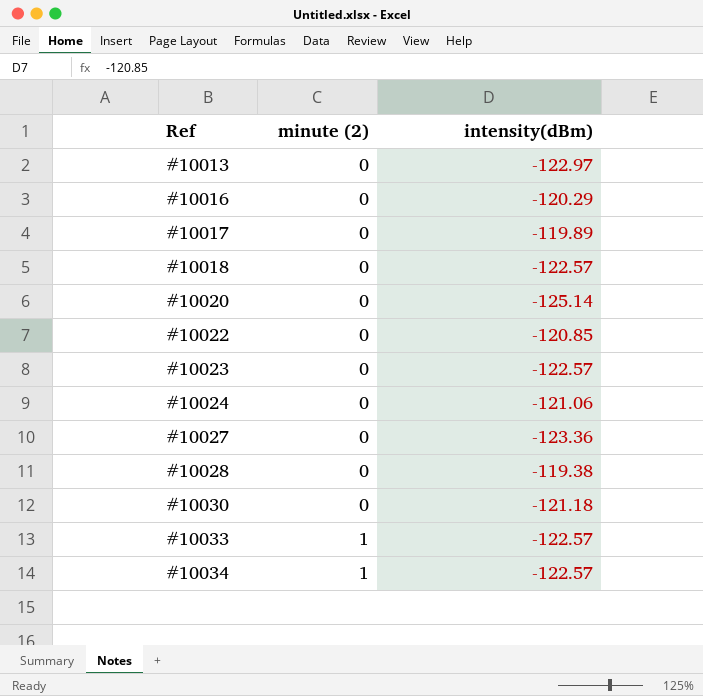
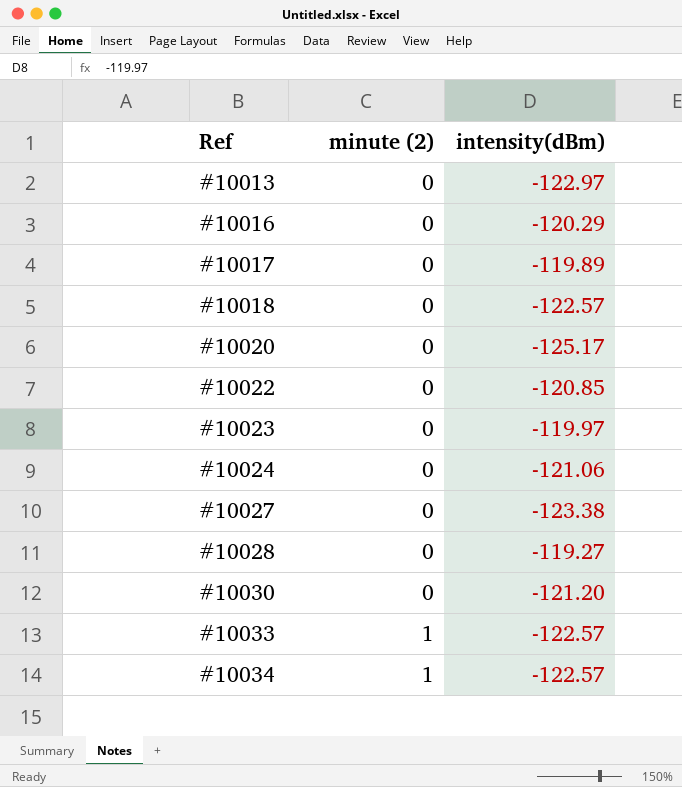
#10020 | intensity(dBm): -125.14 -> -125.17
#10023 | intensity(dBm): -122.57 -> -119.97
#10027 | intensity(dBm): -123.36 -> -123.38
#10028 | intensity(dBm): -119.38 -> -119.27
#10030 | intensity(dBm): -121.18 -> -121.20

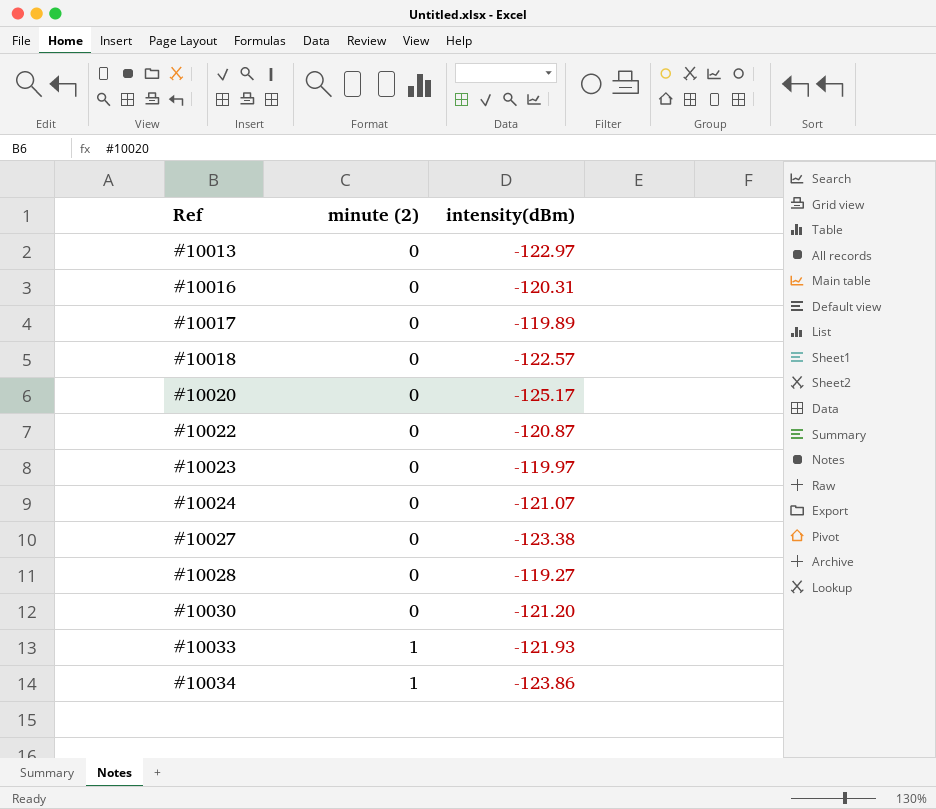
#10016 | intensity(dBm): -120.29 -> -120.31
#10022 | intensity(dBm): -120.85 -> -120.87
#10024 | intensity(dBm): -121.06 -> -121.07
#10033 | intensity(dBm): -122.57 -> -121.93
#10034 | intensity(dBm): -122.57 -> -123.86

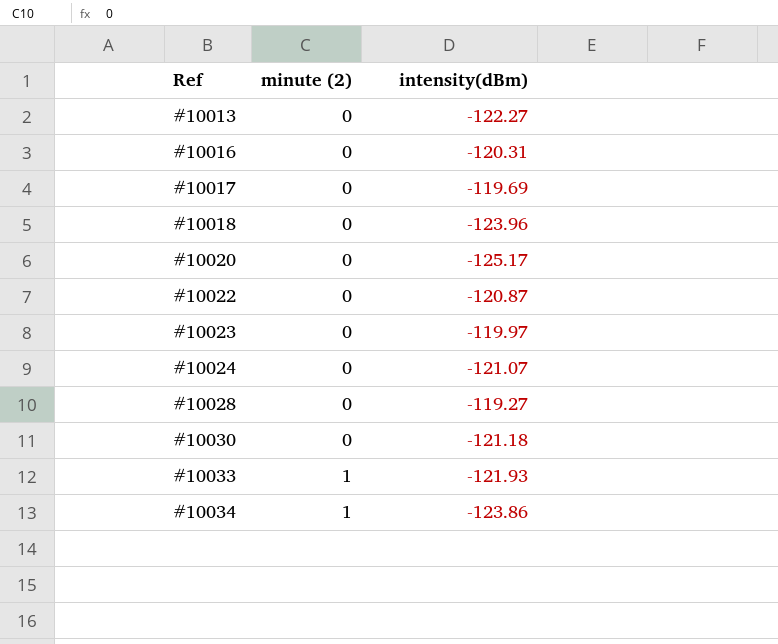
row #10027: 0 | -123.38 -> none
#10013 | intensity(dBm): -122.97 -> -122.27
#10017 | intensity(dBm): -119.89 -> -119.69
#10018 | intensity(dBm): -122.57 -> -123.96
#10030 | intensity(dBm): -121.20 -> -121.18

